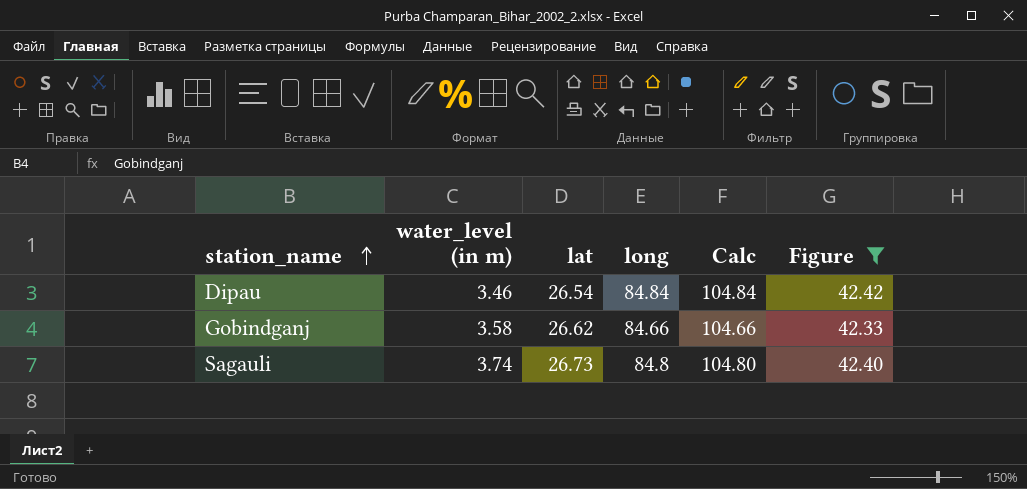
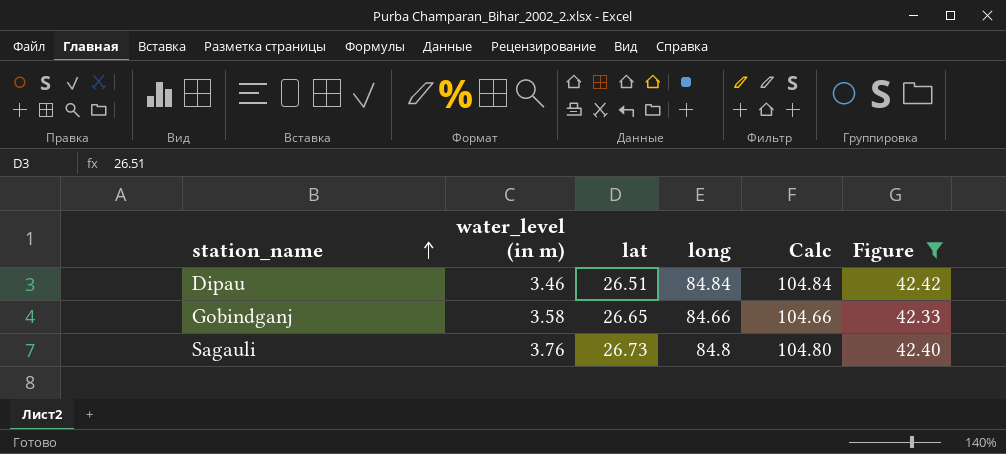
Dipau | lat: 26.54 -> 26.51
Gobindganj | lat: 26.62 -> 26.65
Sagauli | water_level (in m): 3.74 -> 3.76

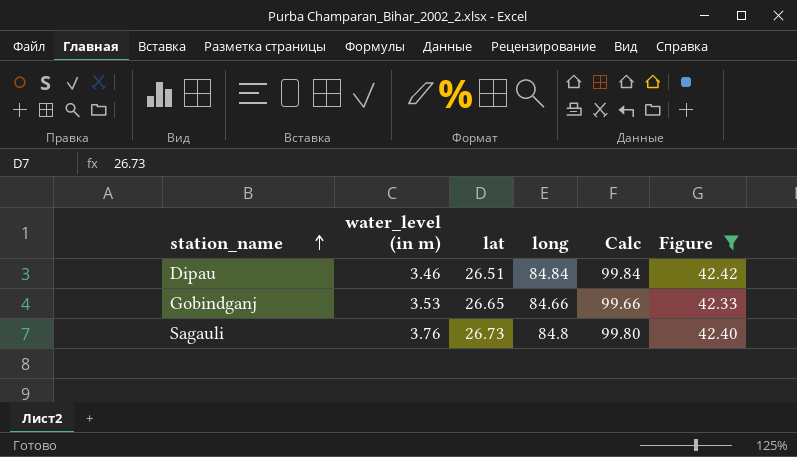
column Calc | formula: [long] + 20 -> [long] + 15
Gobindganj | water_level (in m): 3.58 -> 3.53

